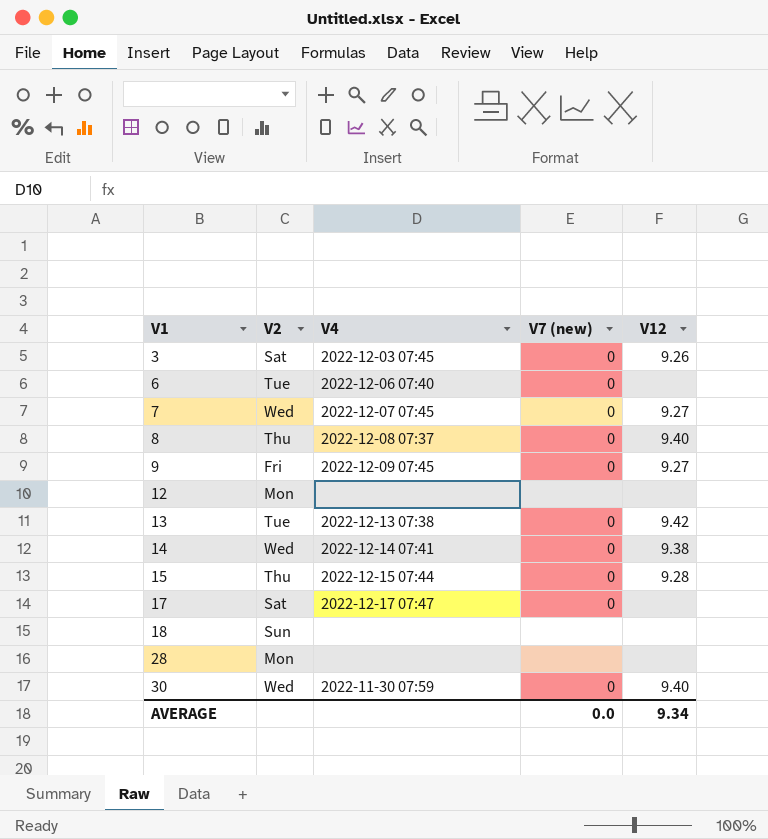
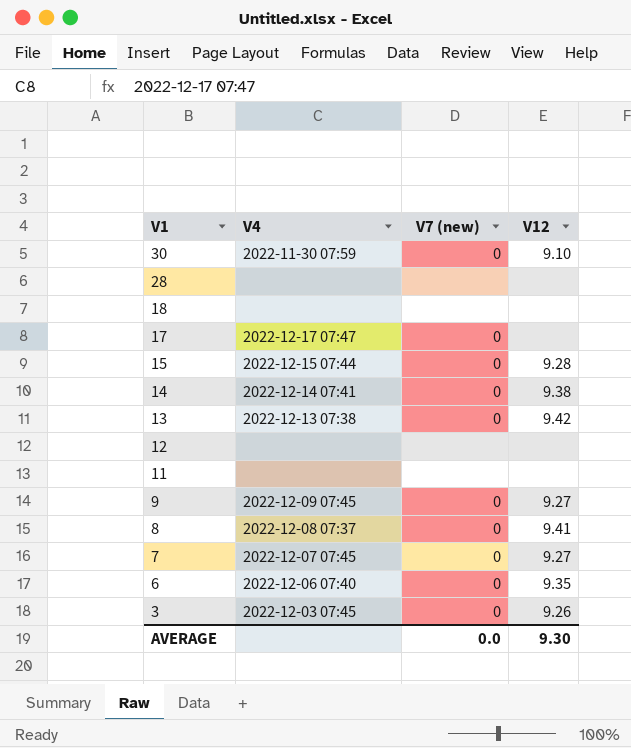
row order: V1 ascending -> V1 descending
column V2 | position: 2 -> none
30 | V12: 9.40 -> 9.10
row 11: none -> none | none | none
8 | V12: 9.40 -> 9.41
6 | V12: none -> 9.35
AVERAGE | V12: 9.34 -> 9.30

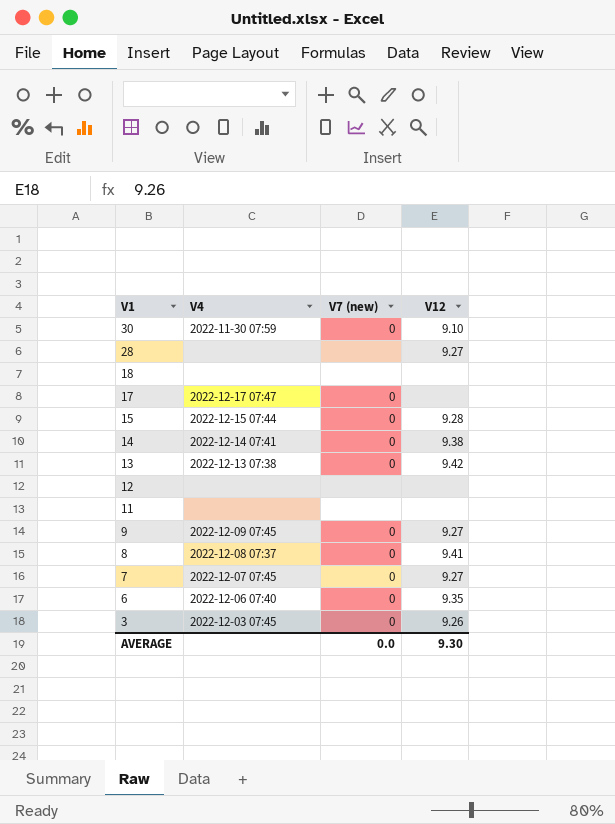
28 | V12: none -> 9.27

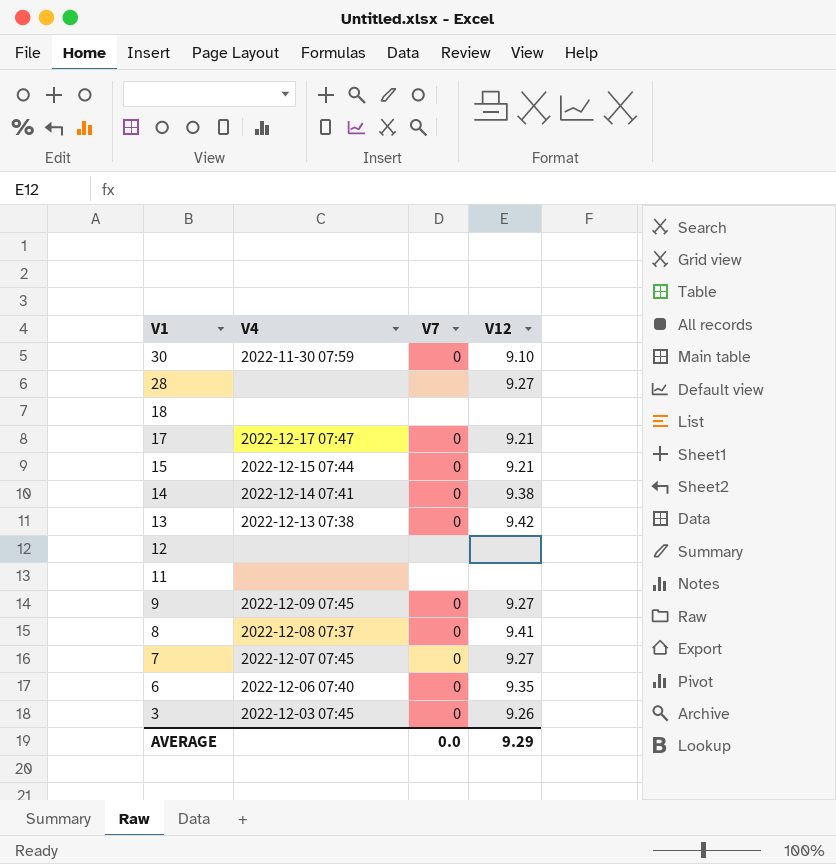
column name: V7 (new) -> V7
17 | V12: none -> 9.21
15 | V12: 9.28 -> 9.21
AVERAGE | V12: 9.30 -> 9.29

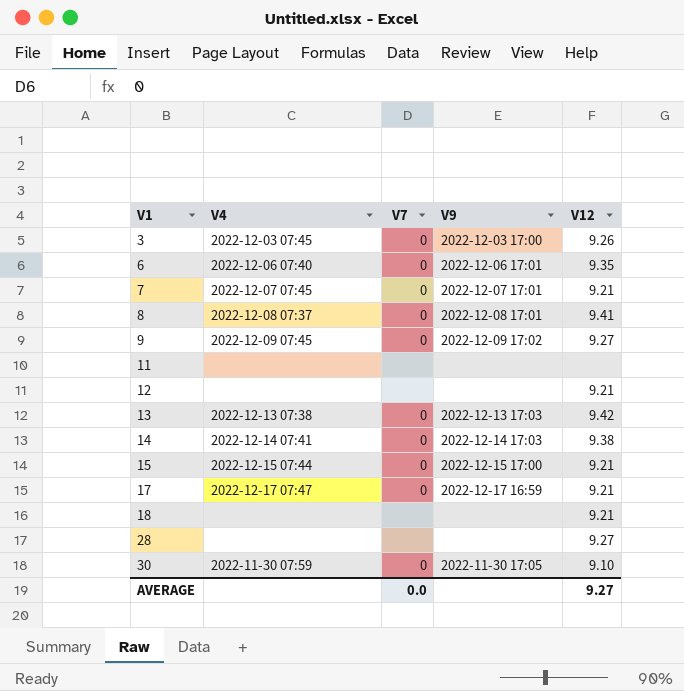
row order: V1 descending -> V1 ascending
column V9 | position: none -> 4
7 | V12: 9.27 -> 9.21
12 | V12: none -> 9.21
18 | V12: none -> 9.21
AVERAGE | V12: 9.29 -> 9.27

